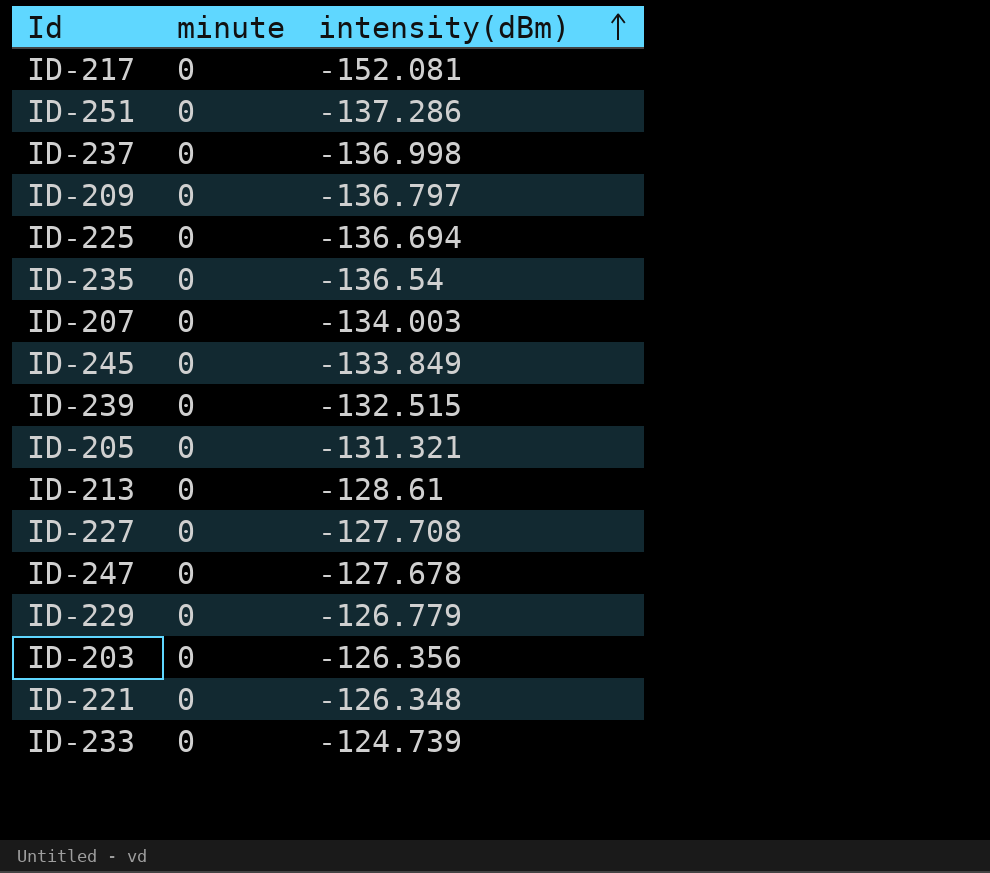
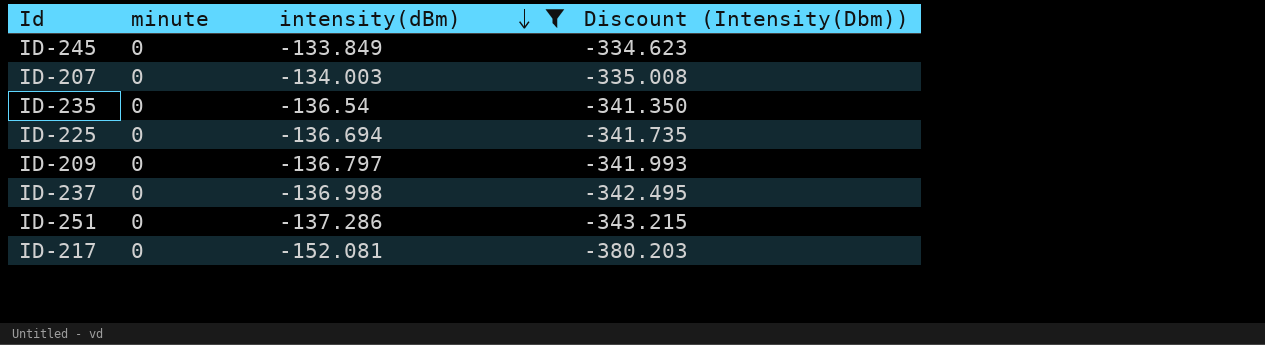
filter: none -> intensity(dBm) <= -133.849
row order: intensity(dBm) ascending -> intensity(dBm) descending
column Discount (Intensity(Dbm)) | formula: none -> [intensity(dBm)] * 2.5

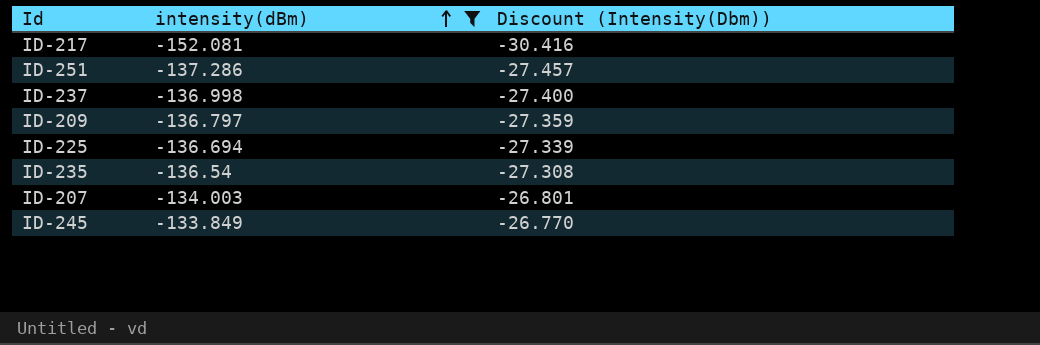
row order: intensity(dBm) descending -> intensity(dBm) ascending
column minute | position: 2 -> none
column Discount (Intensity(Dbm)) | formula: [intensity(dBm)] * 2.5 -> [intensity(dBm)] * 0.2

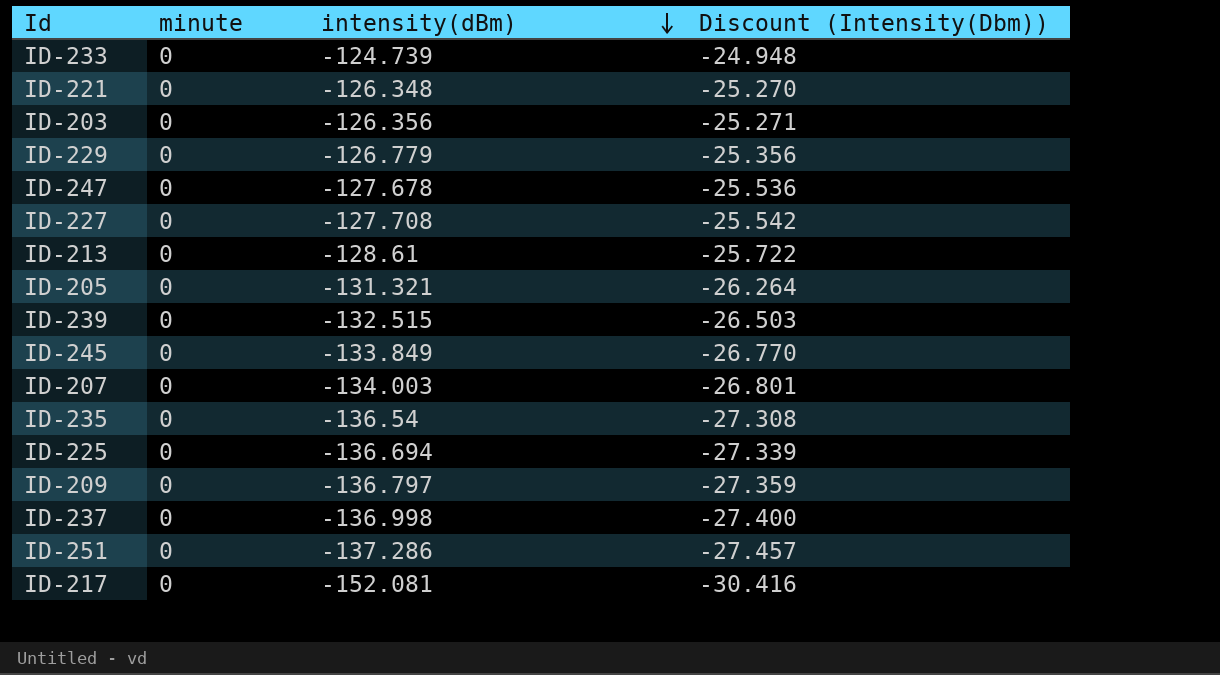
filter: intensity(dBm) <= -133.849 -> none
row order: intensity(dBm) ascending -> intensity(dBm) descending
column minute | position: none -> 2

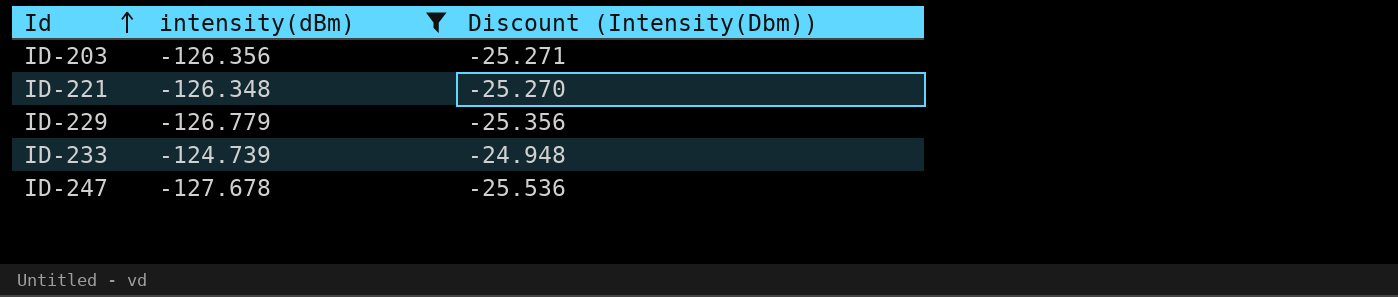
filter: none -> intensity(dBm) >= -127.678
row order: intensity(dBm) descending -> Id ascending
column minute | position: 2 -> none

